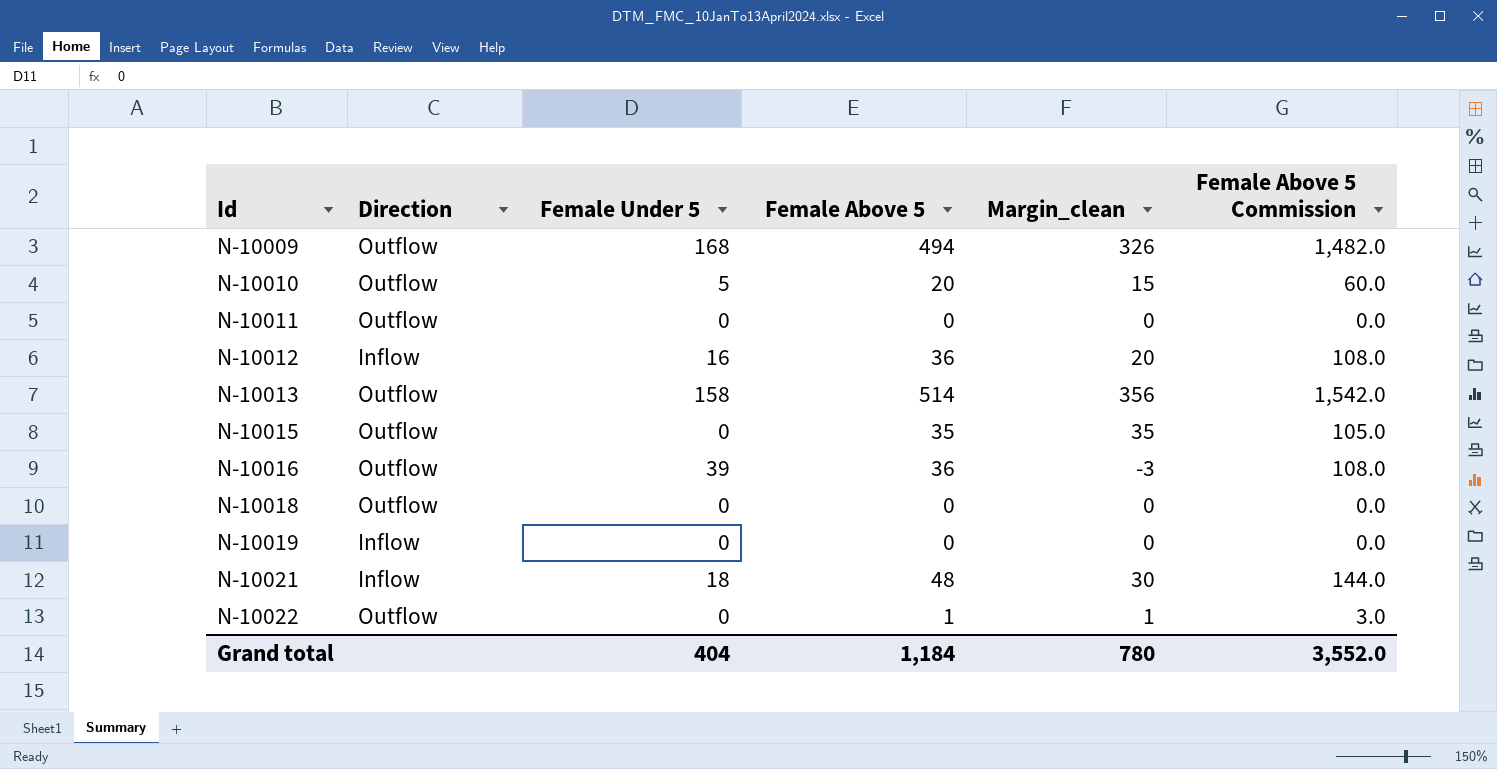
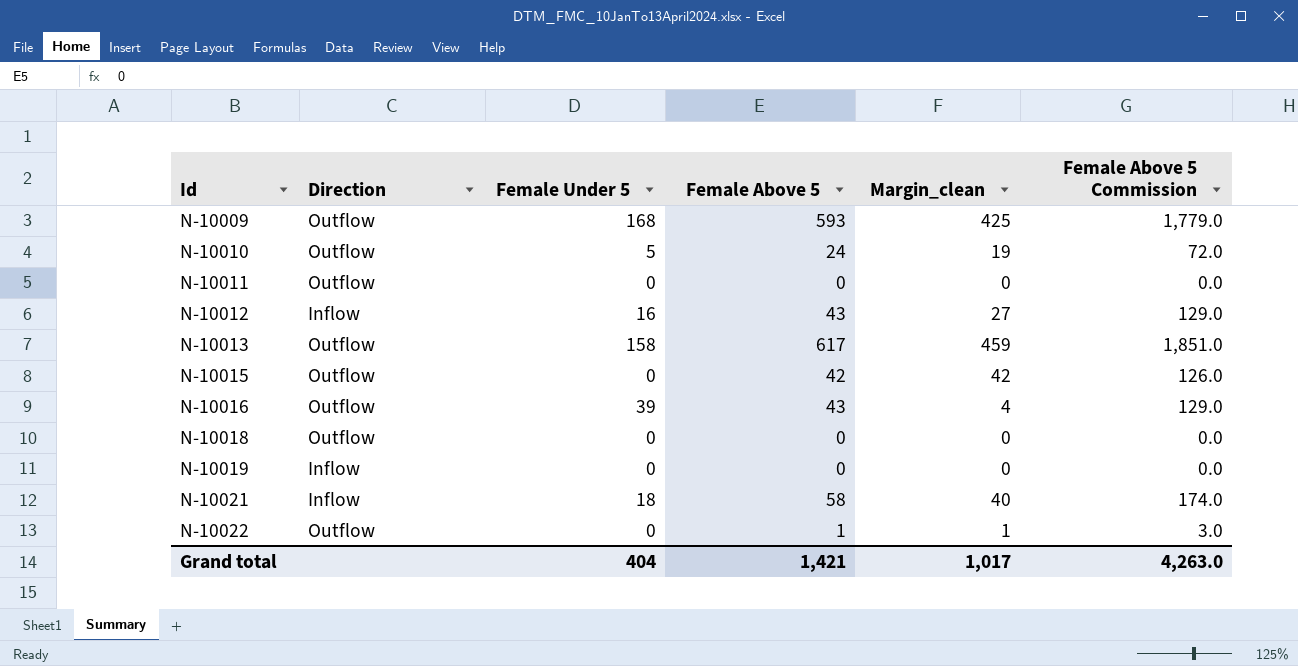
N-10009 | Female Above 5: 494 -> 593
N-10009 | Margin_clean: 326 -> 425
N-10009 | Female Above 5 Commission: 1,482.0 -> 1,779.0
N-10010 | Female Above 5: 20 -> 24
N-10010 | Margin_clean: 15 -> 19
N-10010 | Female Above 5 Commission: 60.0 -> 72.0
N-10012 | Female Above 5: 36 -> 43
N-10012 | Margin_clean: 20 -> 27
N-10012 | Female Above 5 Commission: 108.0 -> 129.0
N-10013 | Female Above 5: 514 -> 617
N-10013 | Margin_clean: 356 -> 459
N-10013 | Female Above 5 Commission: 1,542.0 -> 1,851.0
N-10015 | Female Above 5: 35 -> 42
N-10015 | Margin_clean: 35 -> 42
N-10015 | Female Above 5 Commission: 105.0 -> 126.0
N-10016 | Female Above 5: 36 -> 43
N-10016 | Margin_clean: -3 -> 4
N-10016 | Female Above 5 Commission: 108.0 -> 129.0
N-10021 | Female Above 5: 48 -> 58
N-10021 | Margin_clean: 30 -> 40
N-10021 | Female Above 5 Commission: 144.0 -> 174.0
Grand total | Female Above 5: 1,184 -> 1,421
Grand total | Margin_clean: 780 -> 1,017
Grand total | Female Above 5 Commission: 3,552.0 -> 4,263.0

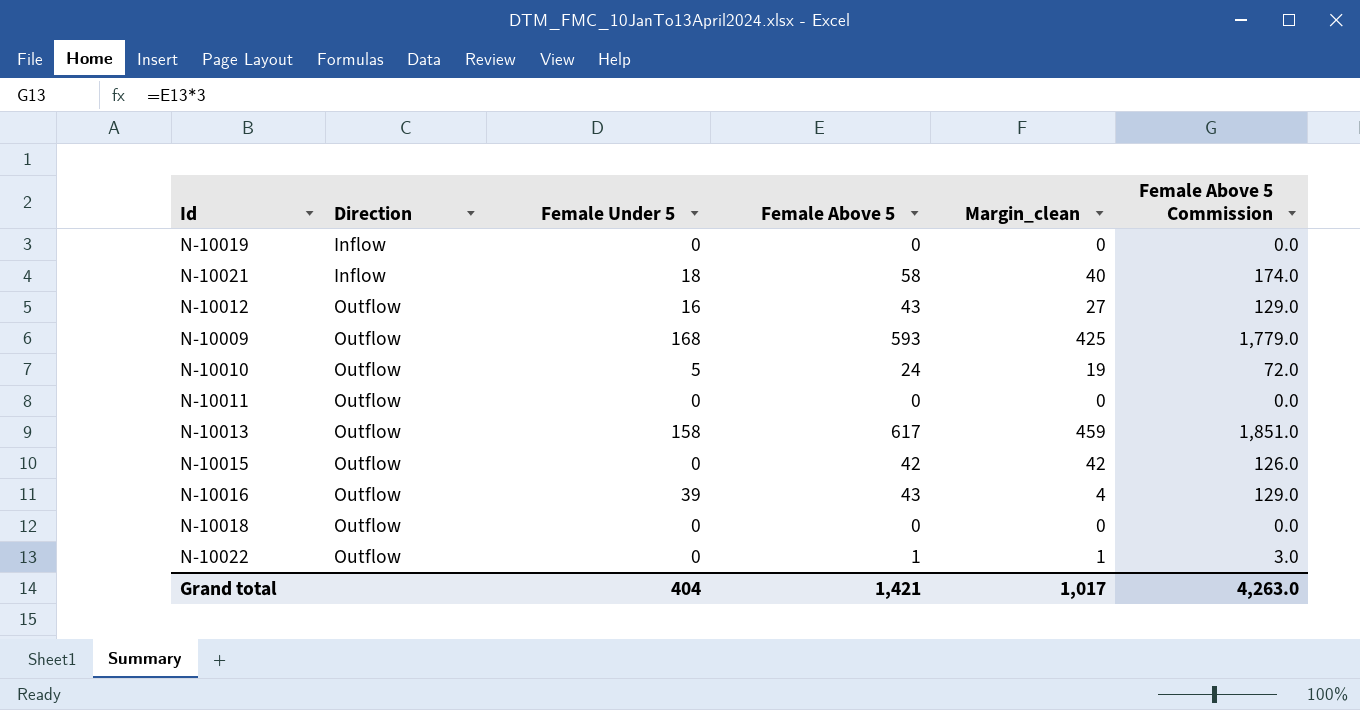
row order: Id ascending -> Direction ascending
N-10012 | Direction: Inflow -> Outflow

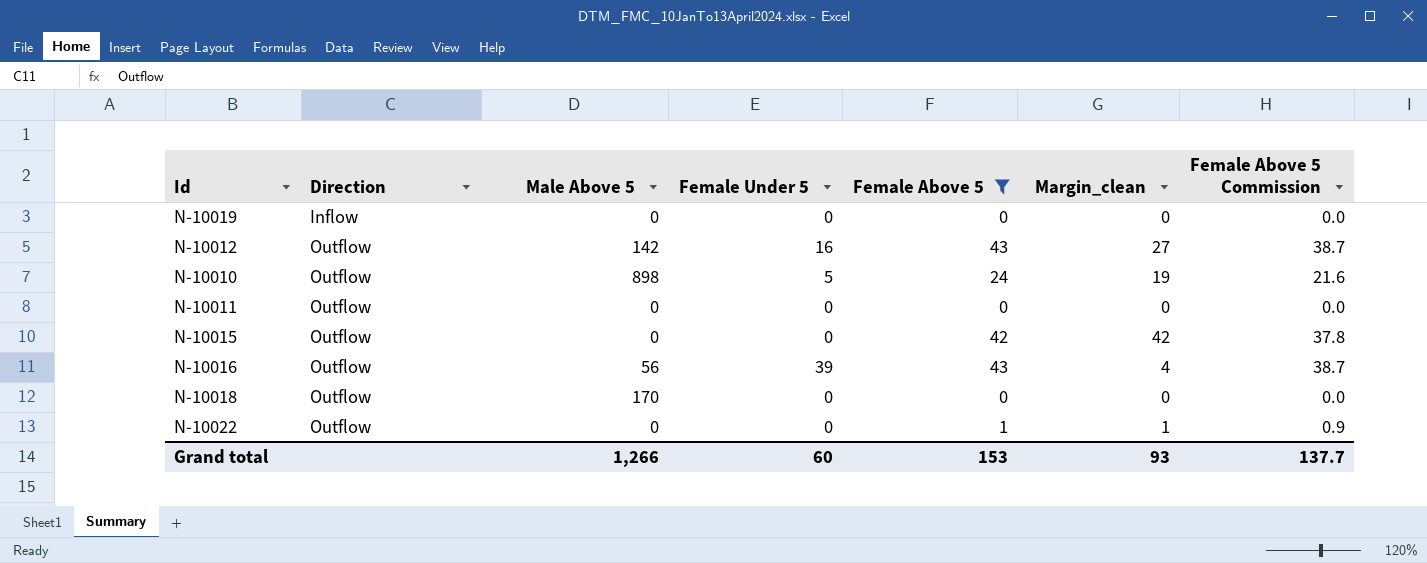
filter: none -> Female Above 5 <= 43
column Male Above 5 | position: none -> 3
column Female Above 5 Commission | formula: [Female Above 5] * 3 -> [Female Above 5] * 0.9
Grand total | Female Under 5: 404 -> 60
Grand total | Female Above 5: 1,421 -> 153
Grand total | Margin_clean: 1,017 -> 93
Grand total | Female Above 5 Commission: 4,263.0 -> 137.7

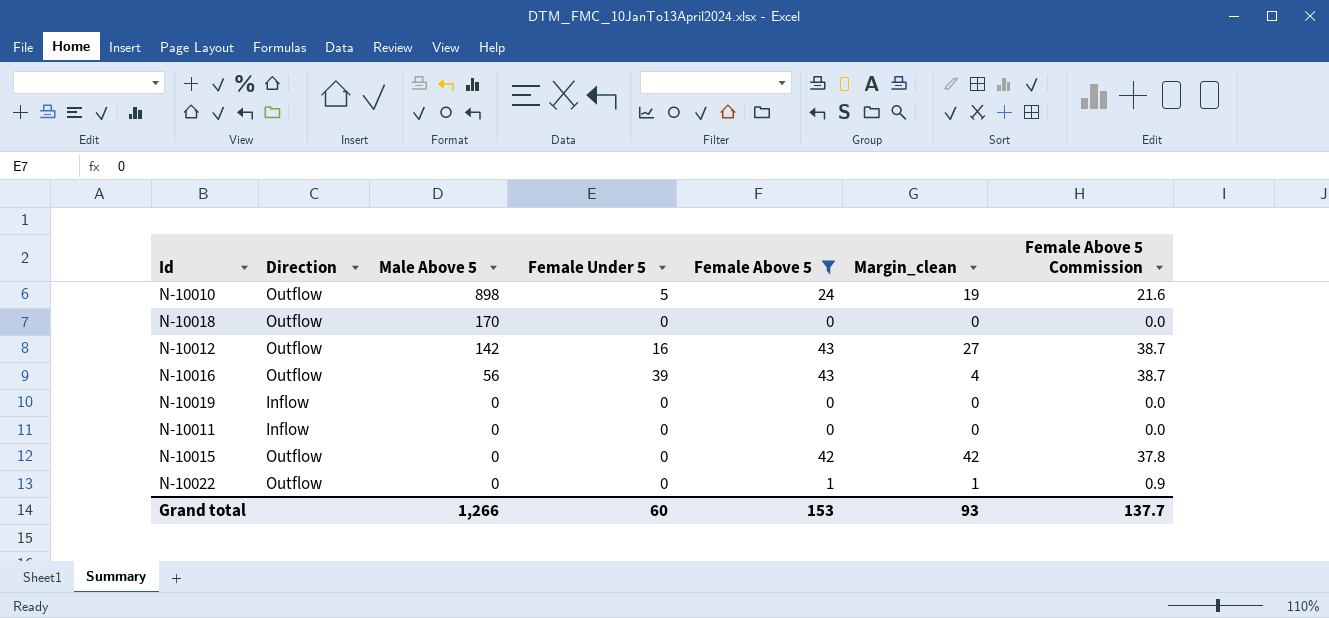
row order: Direction ascending -> Male Above 5 descending
N-10011 | Direction: Outflow -> Inflow

